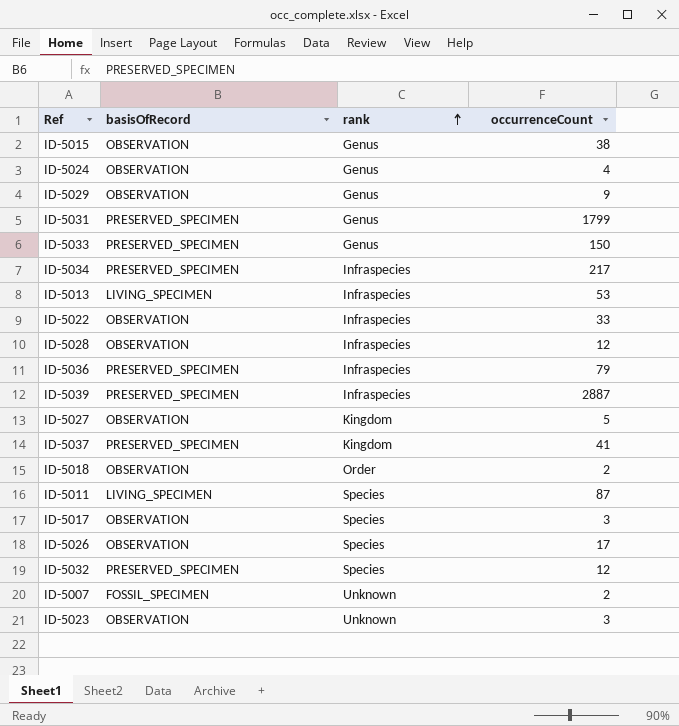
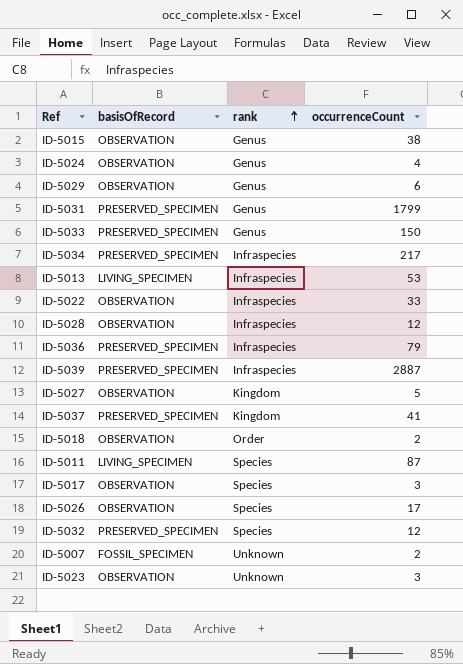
ID-5029 | occurrenceCount: 9 -> 6

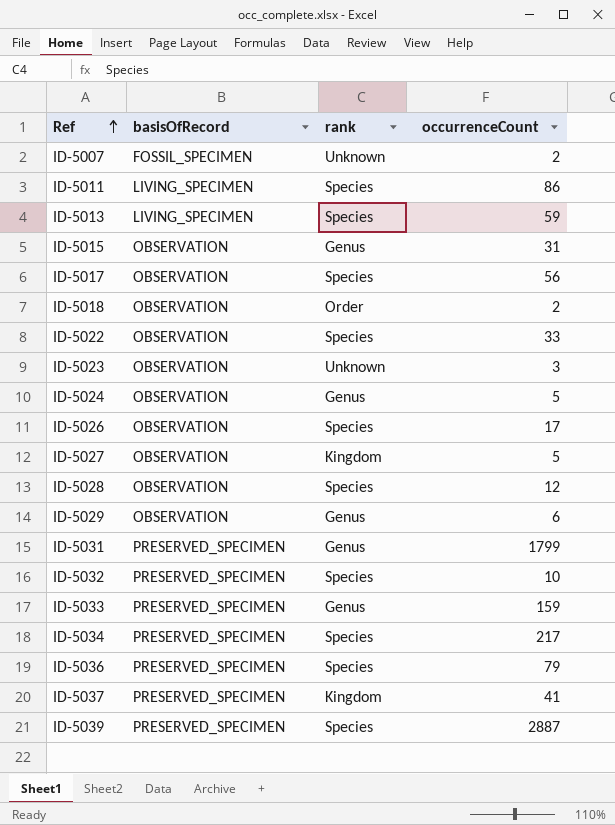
row order: rank ascending -> Ref ascending
ID-5011 | occurrenceCount: 87 -> 86
ID-5013 | rank: Infraspecies -> Species
ID-5013 | occurrenceCount: 53 -> 59
ID-5015 | occurrenceCount: 38 -> 31
ID-5017 | occurrenceCount: 3 -> 56
ID-5022 | rank: Infraspecies -> Species
ID-5024 | occurrenceCount: 4 -> 5
ID-5028 | rank: Infraspecies -> Species
ID-5032 | occurrenceCount: 12 -> 10
ID-5033 | occurrenceCount: 150 -> 159
ID-5034 | rank: Infraspecies -> Species
ID-5036 | rank: Infraspecies -> Species
ID-5039 | rank: Infraspecies -> Species

